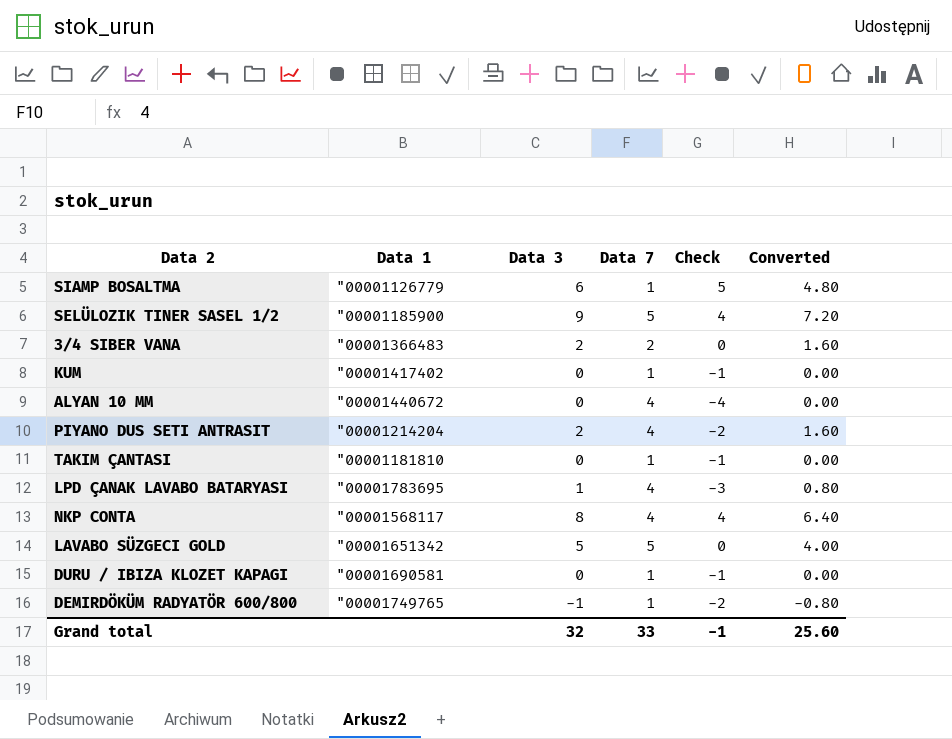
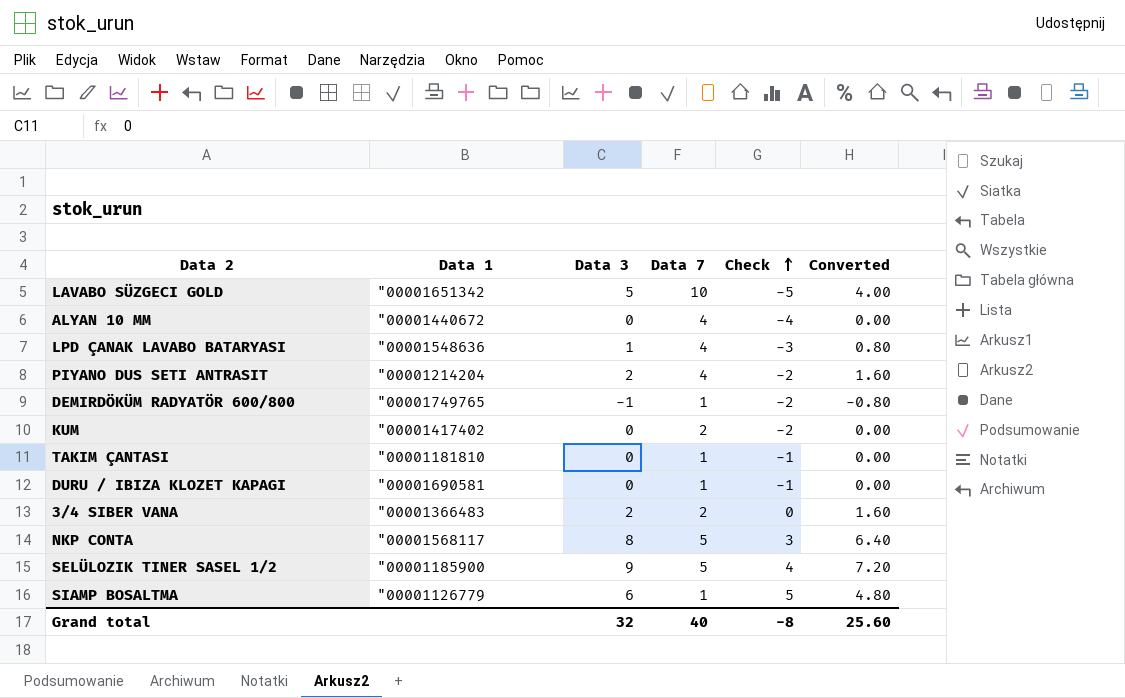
row order: none -> Check ascending
LAVABO SÜZGECI GOLD | Data 7: 5 -> 10
LAVABO SÜZGECI GOLD | Check: 0 -> -5
LPD ÇANAK LAVABO BATARYASI | Data 1: "00001783695 -> "00001548636
KUM | Data 7: 1 -> 2
KUM | Check: -1 -> -2
NKP CONTA | Data 7: 4 -> 5
NKP CONTA | Check: 4 -> 3
Grand total | Data 7: 33 -> 40
Grand total | Check: -1 -> -8

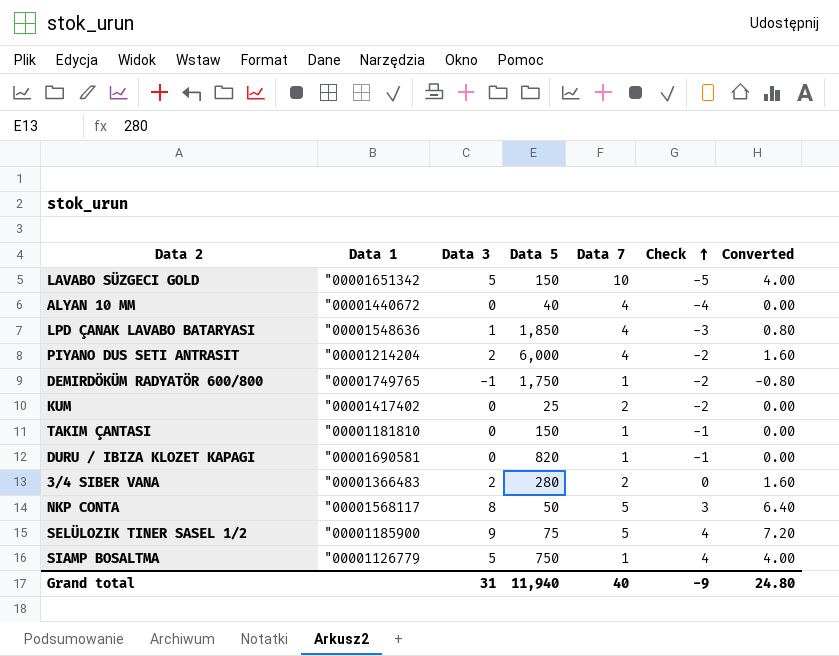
column Data 5 | position: none -> 4
SIAMP BOSALTMA | Data 3: 6 -> 5
SIAMP BOSALTMA | Check: 5 -> 4
SIAMP BOSALTMA | Converted: 4.80 -> 4.00
Grand total | Data 3: 32 -> 31
Grand total | Check: -8 -> -9
Grand total | Converted: 25.60 -> 24.80

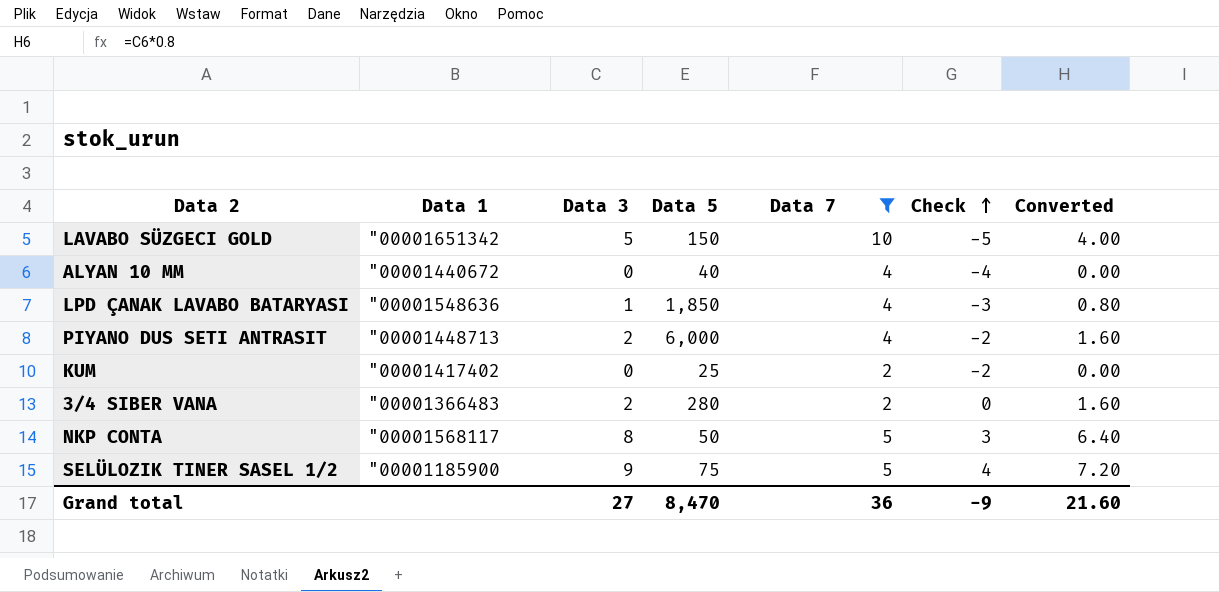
filter: none -> Data 7 != 1
PIYANO DUS SETI ANTRASIT | Data 1: "00001214204 -> "00001448713
Grand total | Data 3: 31 -> 27
Grand total | Data 5: 11,940 -> 8,470
Grand total | Data 7: 40 -> 36
Grand total | Converted: 24.80 -> 21.60

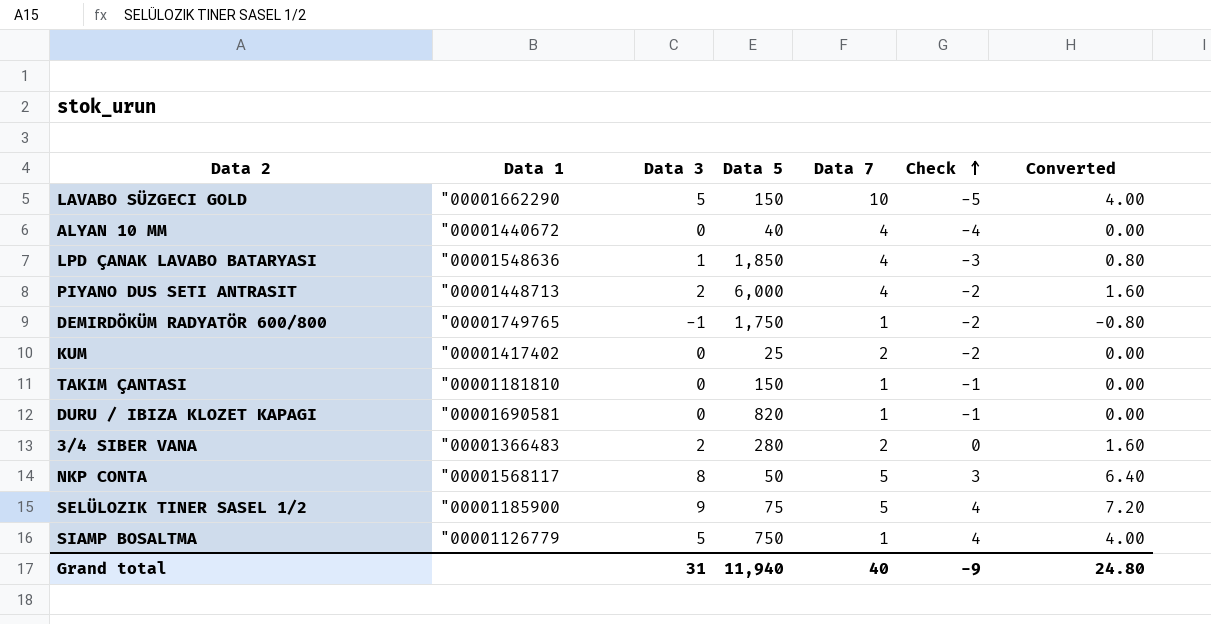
filter: Data 7 != 1 -> none
LAVABO SÜZGECI GOLD | Data 1: "00001651342 -> "00001662290
Grand total | Data 3: 27 -> 31
Grand total | Data 5: 8,470 -> 11,940
Grand total | Data 7: 36 -> 40
Grand total | Converted: 21.60 -> 24.80

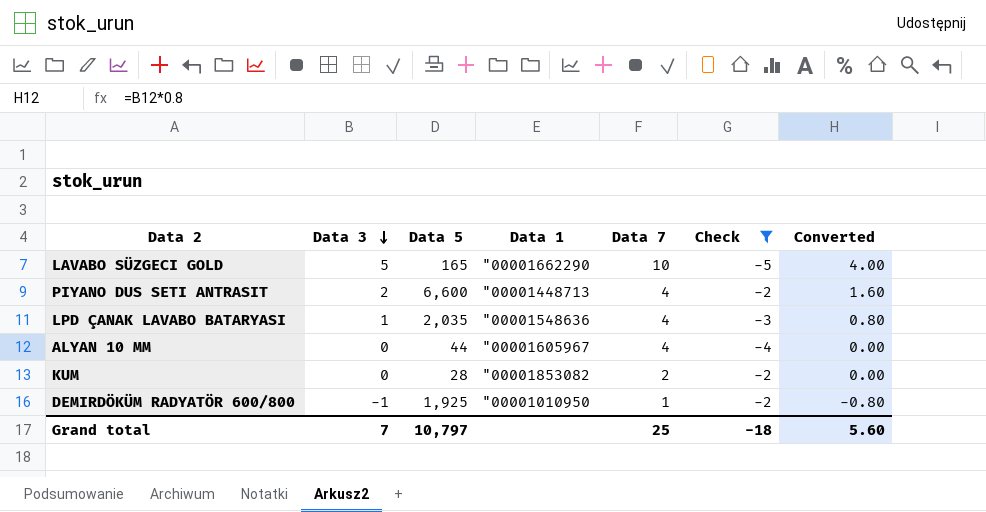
filter: none -> Check <= -2
row order: Check ascending -> Data 3 descending
column Data 1 | position: 2 -> 4
LAVABO SÜZGECI GOLD | Data 5: 150 -> 165
PIYANO DUS SETI ANTRASIT | Data 5: 6,000 -> 6,600
LPD ÇANAK LAVABO BATARYASI | Data 5: 1,850 -> 2,035
ALYAN 10 MM | Data 5: 40 -> 44
ALYAN 10 MM | Data 1: "00001440672 -> "00001605967
KUM | Data 5: 25 -> 28
KUM | Data 1: "00001417402 -> "00001853082
DEMIRDÖKÜM RADYATÖR 600/800 | Data 5: 1,750 -> 1,925
DEMIRDÖKÜM RADYATÖR 600/800 | Data 1: "00001749765 -> "00001010950
Grand total | Data 3: 31 -> 7
Grand total | Data 5: 11,940 -> 10,797
Grand total | Data 7: 40 -> 25
Grand total | Check: -9 -> -18
Grand total | Converted: 24.80 -> 5.60

